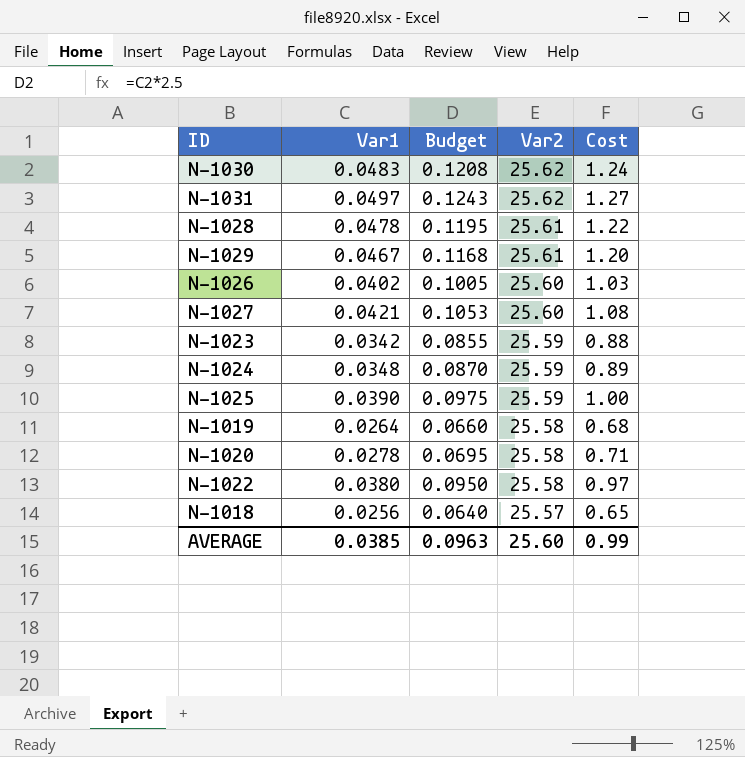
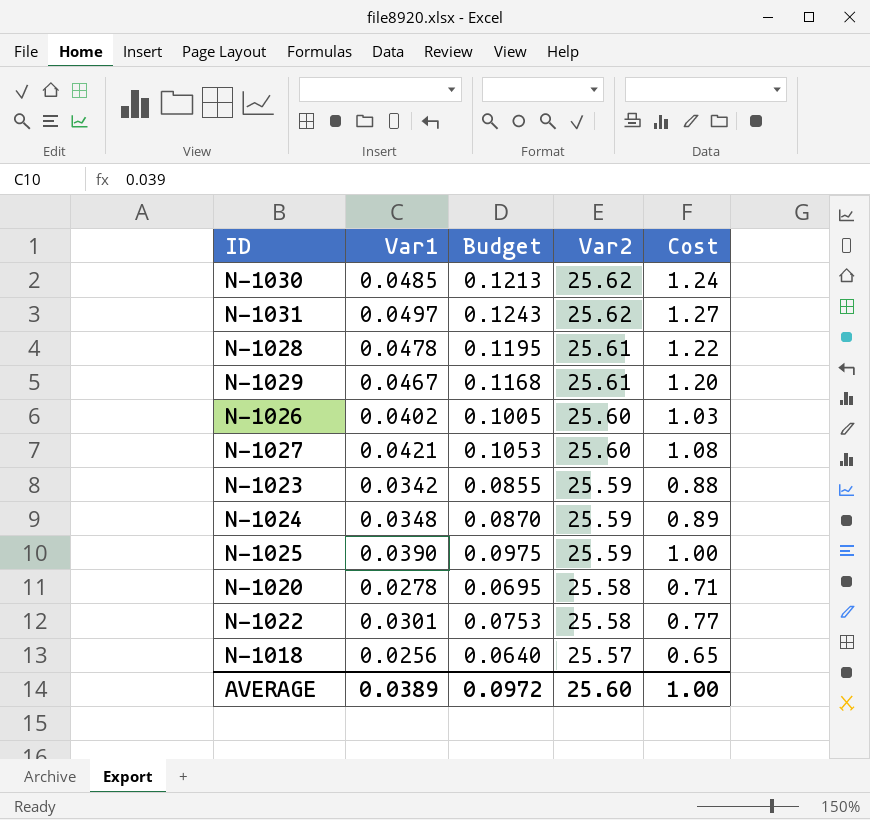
row N-1019: 0.0264 | 0.0660 | 25.58 | 0.68 -> none
N-1030 | Var1: 0.0483 -> 0.0485
N-1030 | Budget: 0.1208 -> 0.1213
N-1022 | Var1: 0.0380 -> 0.0301
N-1022 | Budget: 0.0950 -> 0.0753
N-1022 | Cost: 0.97 -> 0.77
AVERAGE | Var1: 0.0385 -> 0.0389
AVERAGE | Budget: 0.0963 -> 0.0972
AVERAGE | Cost: 0.99 -> 1.00

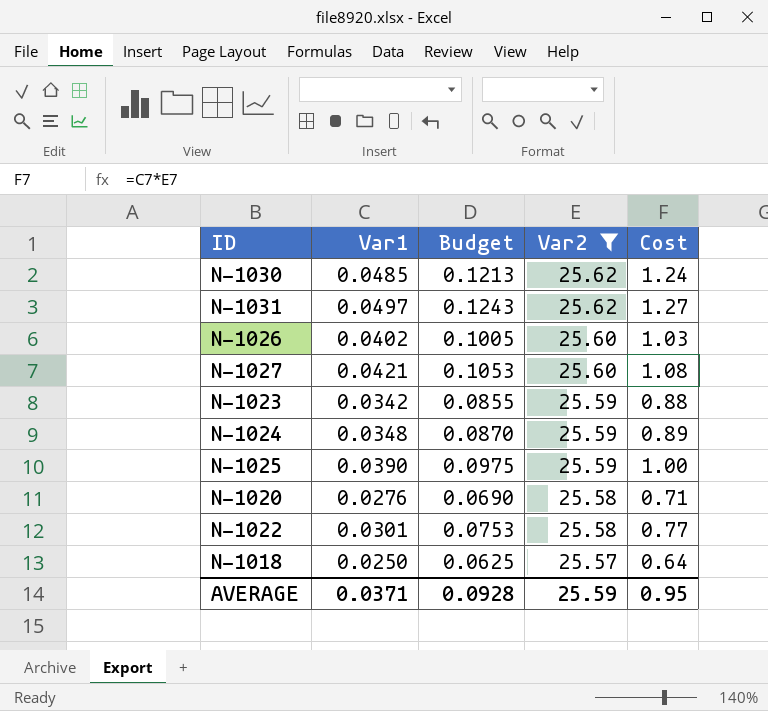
filter: none -> Var2 != 25.61
N-1020 | Var1: 0.0278 -> 0.0276
N-1020 | Budget: 0.0695 -> 0.0690
N-1018 | Var1: 0.0256 -> 0.0250
N-1018 | Budget: 0.0640 -> 0.0625
N-1018 | Cost: 0.65 -> 0.64
AVERAGE | Var1: 0.0389 -> 0.0371
AVERAGE | Budget: 0.0972 -> 0.0928
AVERAGE | Var2: 25.60 -> 25.59
AVERAGE | Cost: 1.00 -> 0.95

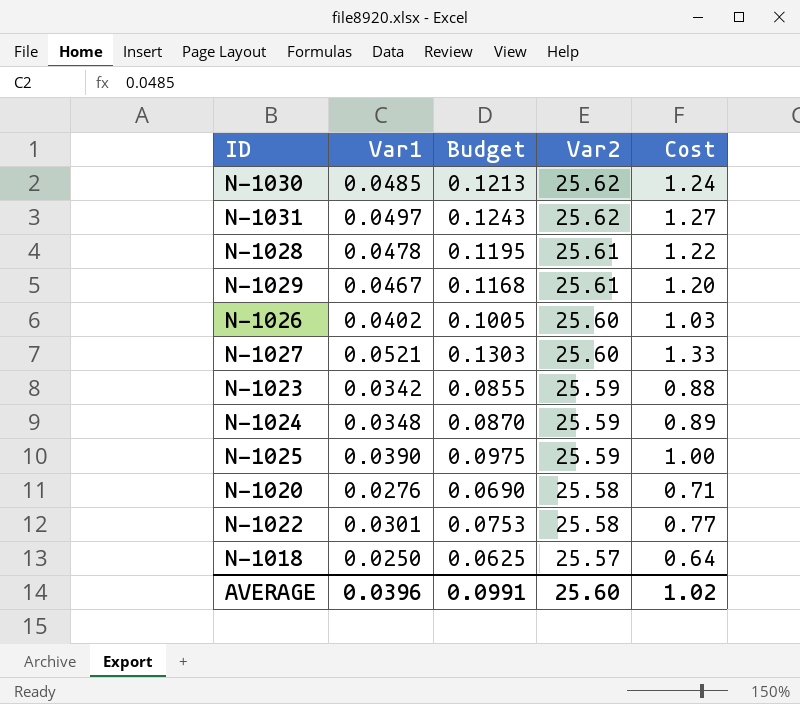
filter: Var2 != 25.61 -> none
N-1027 | Var1: 0.0421 -> 0.0521
N-1027 | Budget: 0.1053 -> 0.1303
N-1027 | Cost: 1.08 -> 1.33
AVERAGE | Var1: 0.0371 -> 0.0396
AVERAGE | Budget: 0.0928 -> 0.0991
AVERAGE | Var2: 25.59 -> 25.60
AVERAGE | Cost: 0.95 -> 1.02

